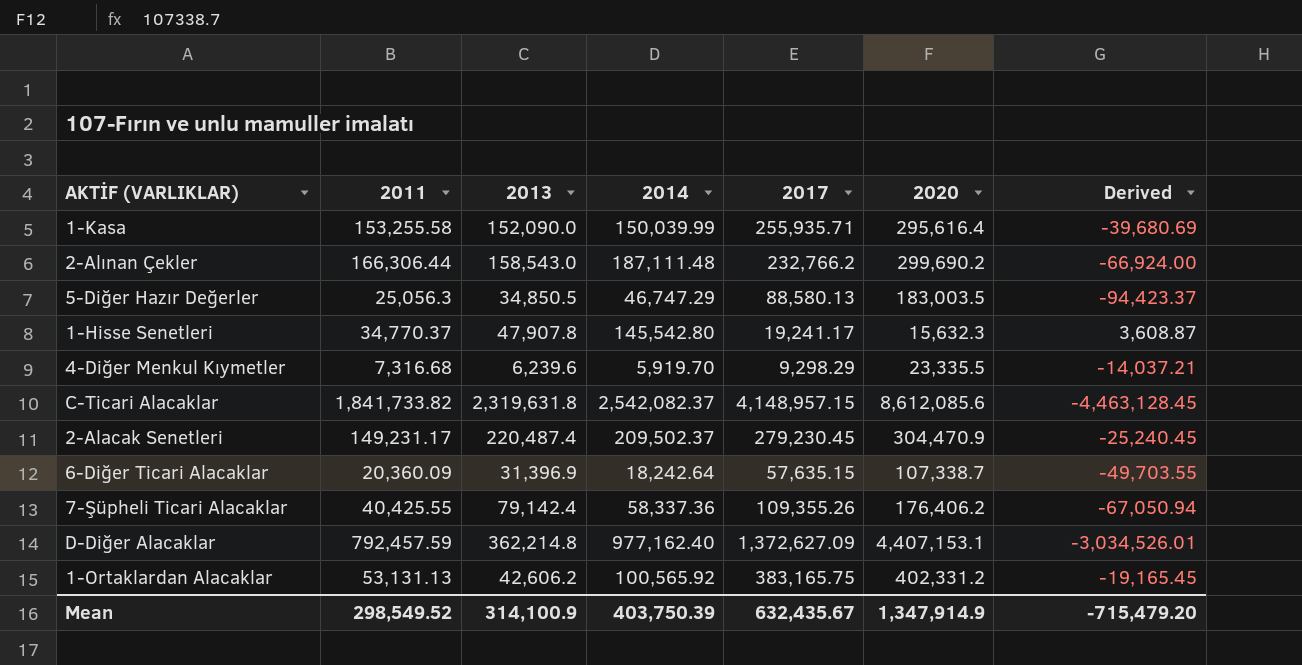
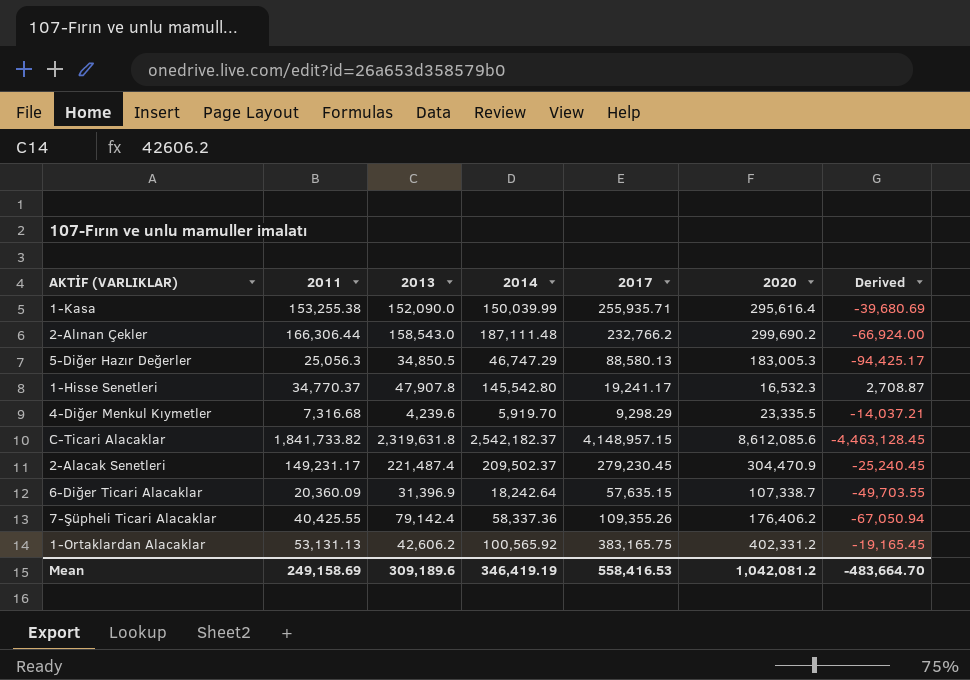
row D-Diğer Alacaklar: 792,457.59 | 362,214.8 | 977,162.40 | 1,372,627.09 | 4,407,153.1 | -3,034,526.01 -> none
1-Kasa | 2011: 153,255.58 -> 153,255.38
5-Diğer Hazır Değerler | 2020: 183,003.5 -> 183,005.3
5-Diğer Hazır Değerler | Derived: -94,423.37 -> -94,425.17
1-Hisse Senetleri | 2020: 15,632.3 -> 16,532.3
1-Hisse Senetleri | Derived: 3,608.87 -> 2,708.87
4-Diğer Menkul Kıymetler | 2013: 6,239.6 -> 4,239.6
C-Ticari Alacaklar | 2014: 2,542,082.37 -> 2,542,182.37
2-Alacak Senetleri | 2013: 220,487.4 -> 221,487.4
Mean | 2011: 298,549.52 -> 249,158.69
Mean | 2013: 314,100.9 -> 309,189.6
Mean | 2014: 403,750.39 -> 346,419.19
Mean | 2017: 632,435.67 -> 558,416.53
Mean | 2020: 1,347,914.9 -> 1,042,081.2
Mean | Derived: -715,479.20 -> -483,664.70

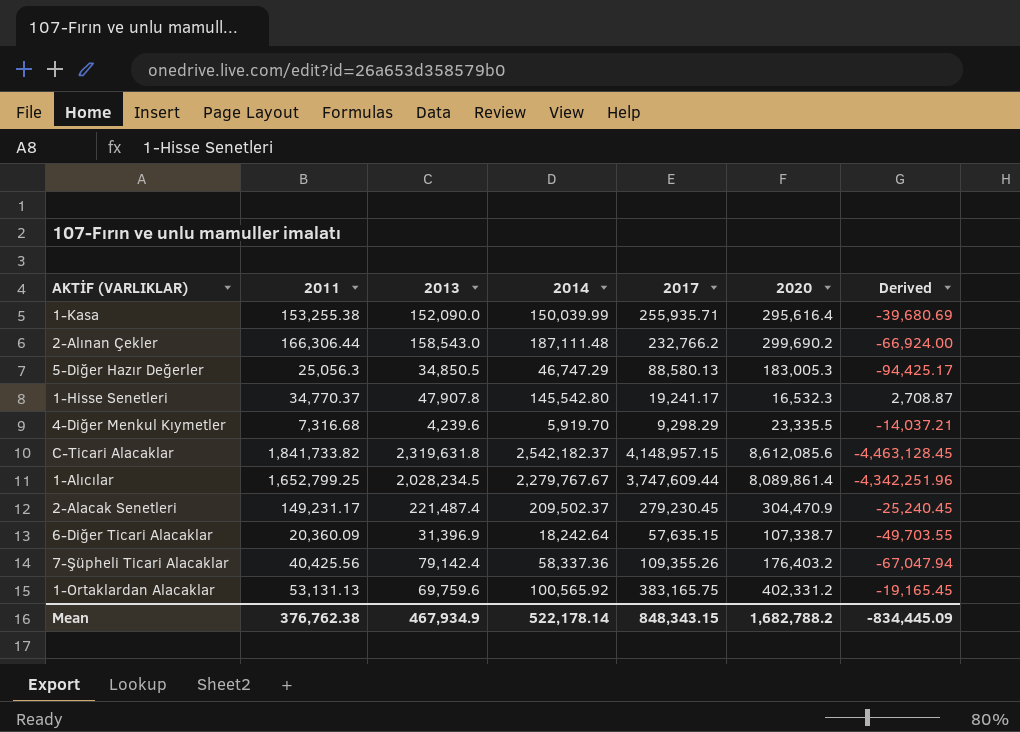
row 1-Alıcılar: none -> 1,652,799.25 | 2,028,234.5 | 2,279,767.67 | 3,747,609.44 | 8,089,861.4 | -4,342,251.96
7-Şüpheli Ticari Alacaklar | 2011: 40,425.55 -> 40,425.56
7-Şüpheli Ticari Alacaklar | 2020: 176,406.2 -> 176,403.2
7-Şüpheli Ticari Alacaklar | Derived: -67,050.94 -> -67,047.94
1-Ortaklardan Alacaklar | 2013: 42,606.2 -> 69,759.6
Mean | 2011: 249,158.69 -> 376,762.38
Mean | 2013: 309,189.6 -> 467,934.9
Mean | 2014: 346,419.19 -> 522,178.14
Mean | 2017: 558,416.53 -> 848,343.15
Mean | 2020: 1,042,081.2 -> 1,682,788.2
Mean | Derived: -483,664.70 -> -834,445.09

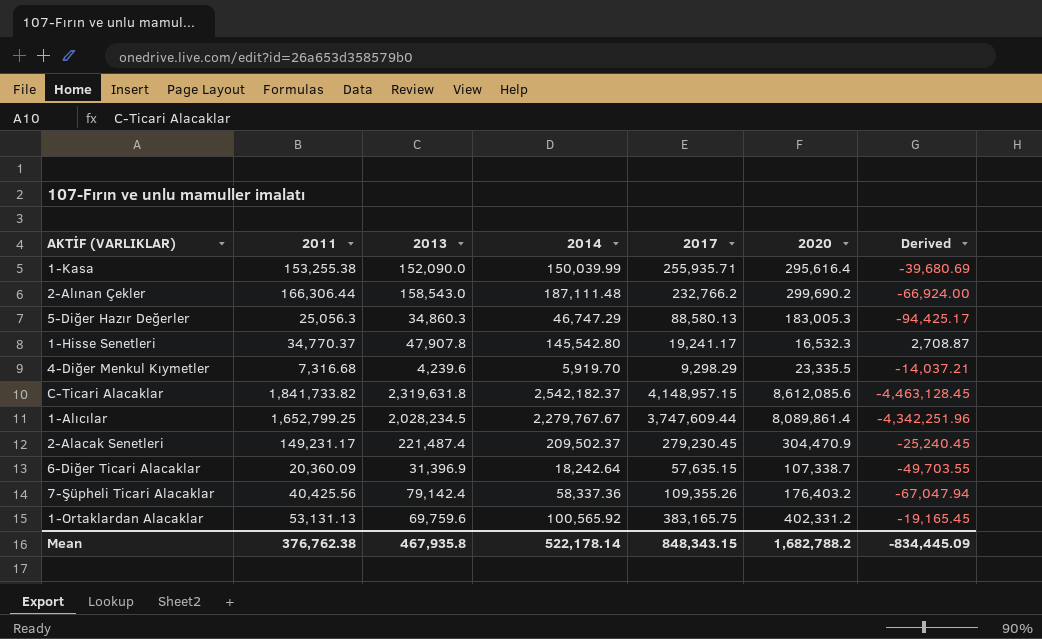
5-Diğer Hazır Değerler | 2013: 34,850.5 -> 34,860.3
Mean | 2013: 467,934.9 -> 467,935.8

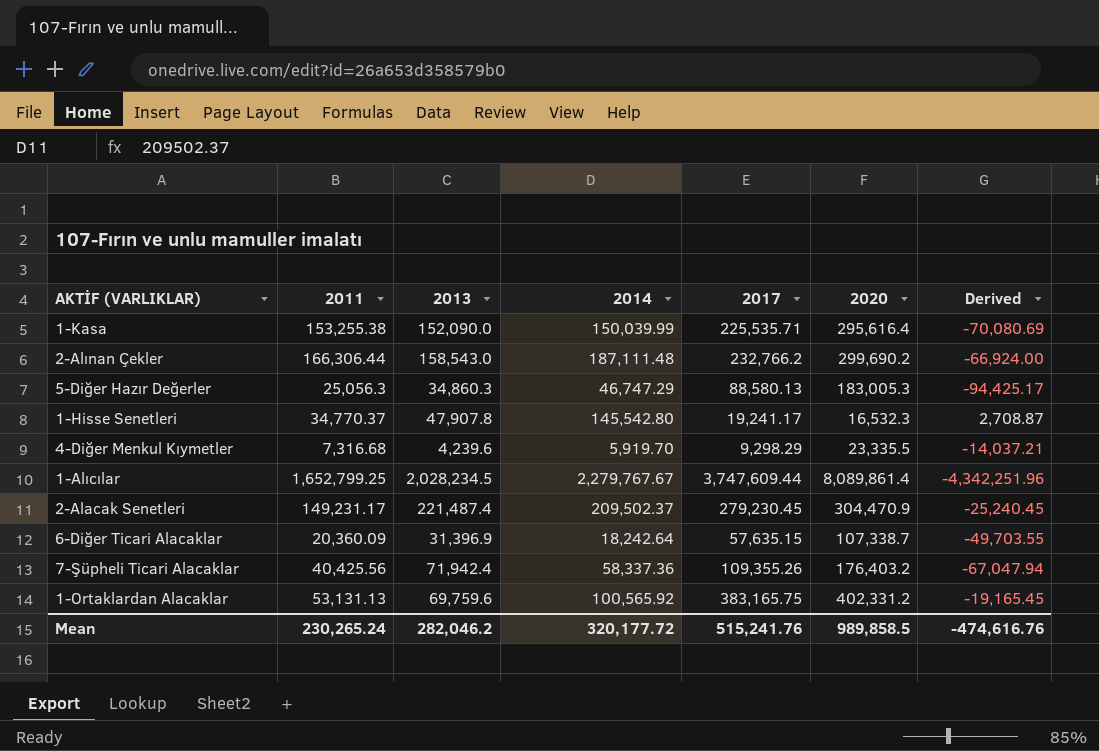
row C-Ticari Alacaklar: 1,841,733.82 | 2,319,631.8 | 2,542,182.37 | 4,148,957.15 | 8,612,085.6 | -4,463,128.45 -> none
1-Kasa | 2017: 255,935.71 -> 225,535.71
1-Kasa | Derived: -39,680.69 -> -70,080.69
7-Şüpheli Ticari Alacaklar | 2013: 79,142.4 -> 71,942.4
Mean | 2011: 376,762.38 -> 230,265.24
Mean | 2013: 467,935.8 -> 282,046.2
Mean | 2014: 522,178.14 -> 320,177.72
Mean | 2017: 848,343.15 -> 515,241.76
Mean | 2020: 1,682,788.2 -> 989,858.5
Mean | Derived: -834,445.09 -> -474,616.76

